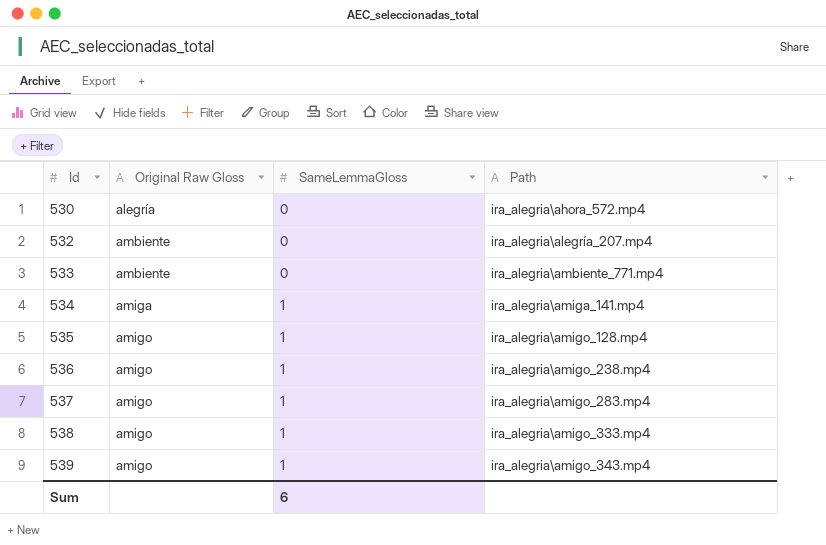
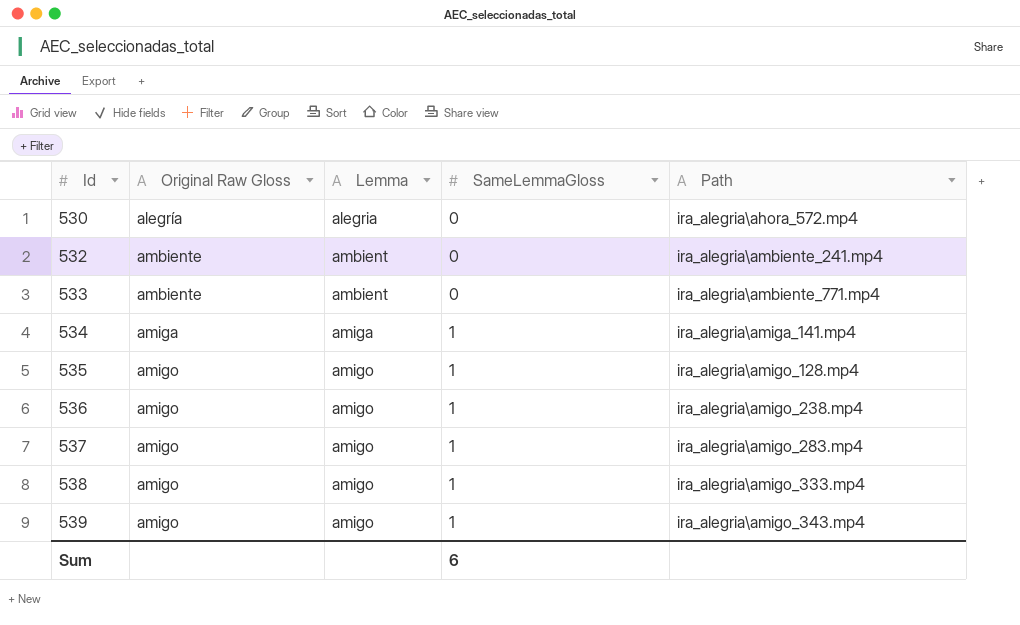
column Lemma | position: none -> 3
532 | Path: ira_alegria\alegría_207.mp4 -> ira_alegria\ambiente_241.mp4

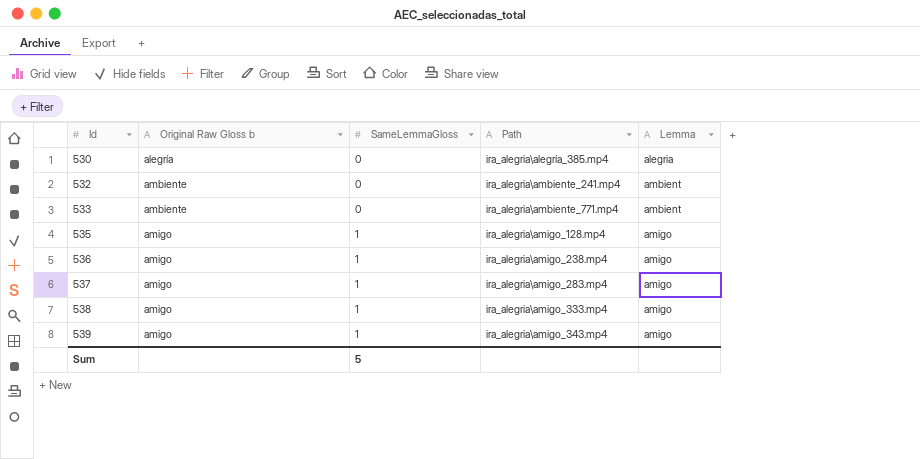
column name: Original Raw Gloss -> Original Raw Gloss b
column Lemma | position: 3 -> 5
row 534: amiga | amiga | 1 | ira_alegria\amiga_141.mp4 -> none
530 | Path: ira_alegria\ahora_572.mp4 -> ira_alegria\alegría_385.mp4
Sum | SameLemmaGloss: 6 -> 5

